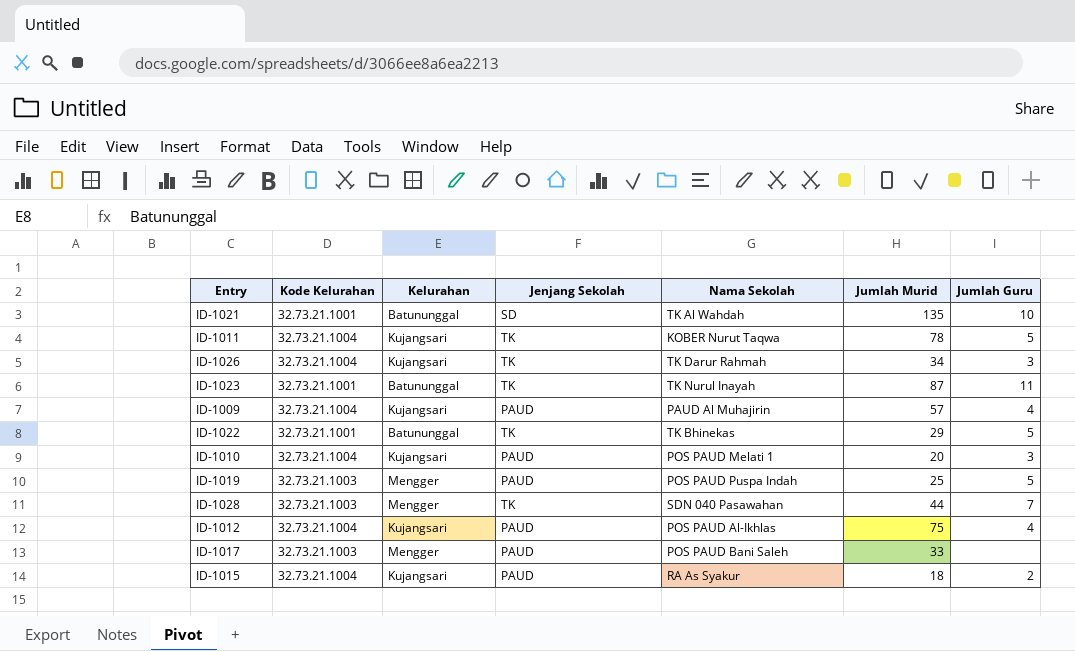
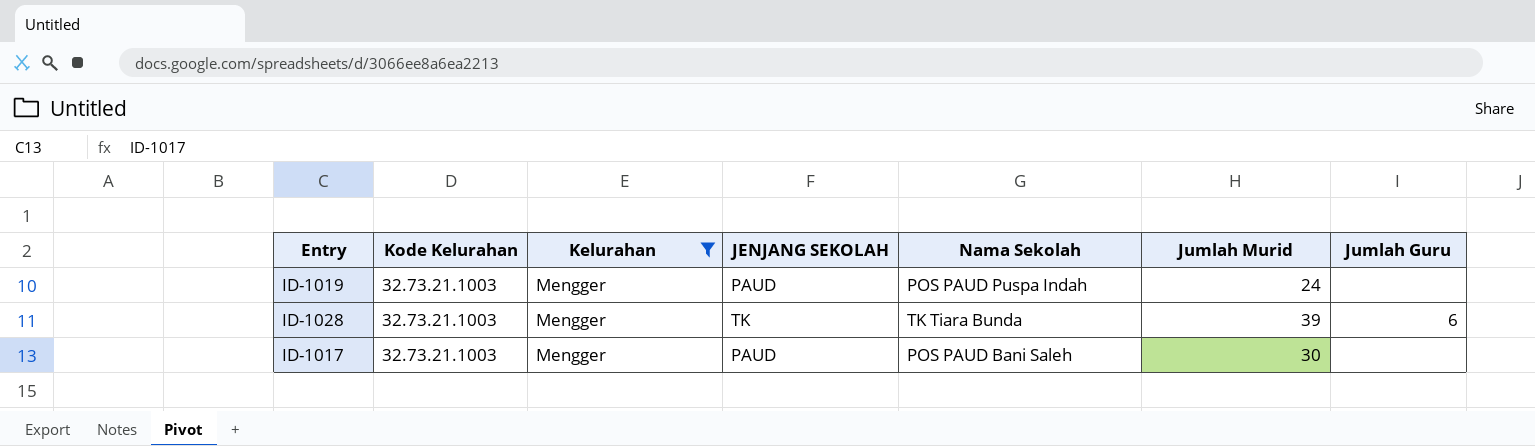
filter: none -> Kelurahan = Mengger
column name: Jenjang Sekolah -> JENJANG SEKOLAH
ID-1019 | Jumlah Murid: 25 -> 24
ID-1019 | Jumlah Guru: 5 -> none
ID-1028 | Nama Sekolah: SDN 040 Pasawahan -> TK Tiara Bunda
ID-1028 | Jumlah Murid: 44 -> 39
ID-1028 | Jumlah Guru: 7 -> 6
ID-1017 | Jumlah Murid: 33 -> 30

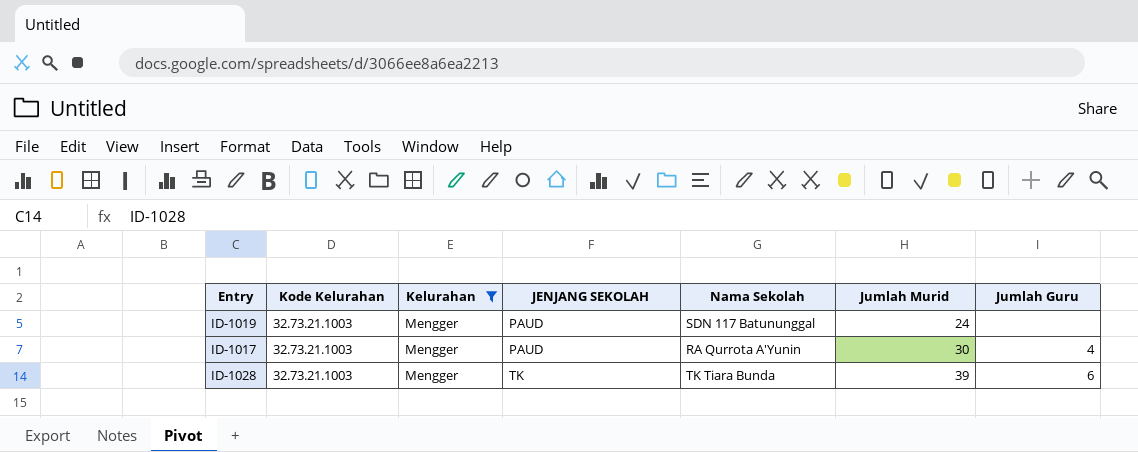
row order: none -> JENJANG SEKOLAH ascending
ID-1019 | Nama Sekolah: POS PAUD Puspa Indah -> SDN 117 Batununggal
ID-1017 | Nama Sekolah: POS PAUD Bani Saleh -> RA Qurrota A'Yunin
ID-1017 | Jumlah Guru: none -> 4

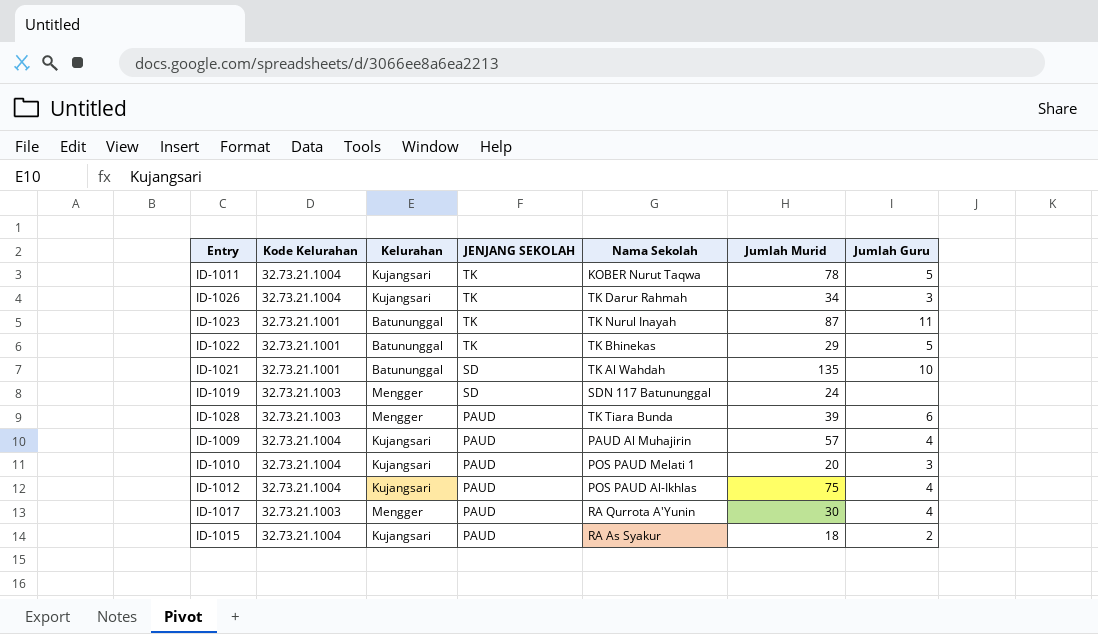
filter: Kelurahan = Mengger -> none
row order: JENJANG SEKOLAH ascending -> JENJANG SEKOLAH descending
ID-1019 | JENJANG SEKOLAH: PAUD -> SD
ID-1028 | JENJANG SEKOLAH: TK -> PAUD

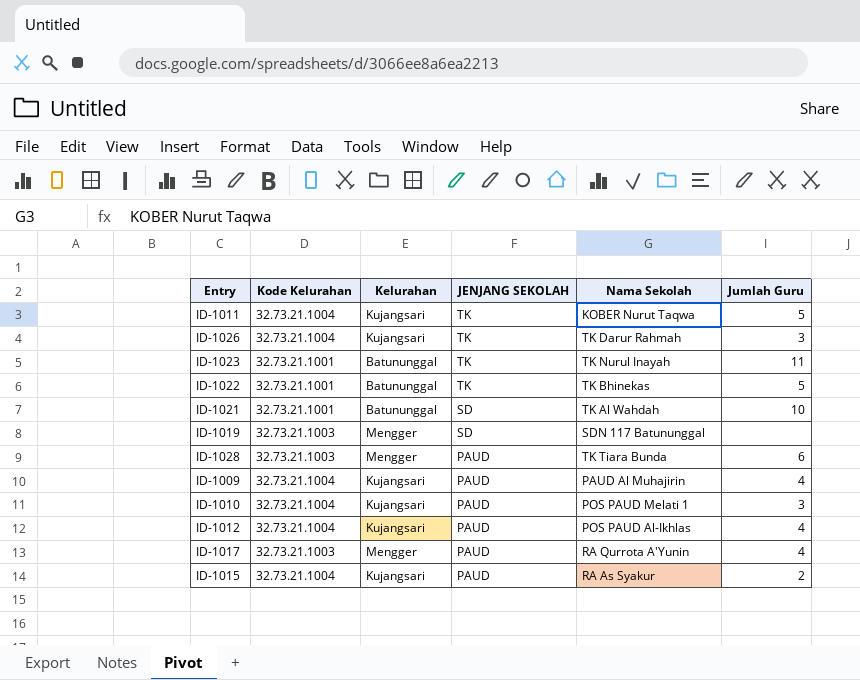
column Jumlah Murid | position: 6 -> none

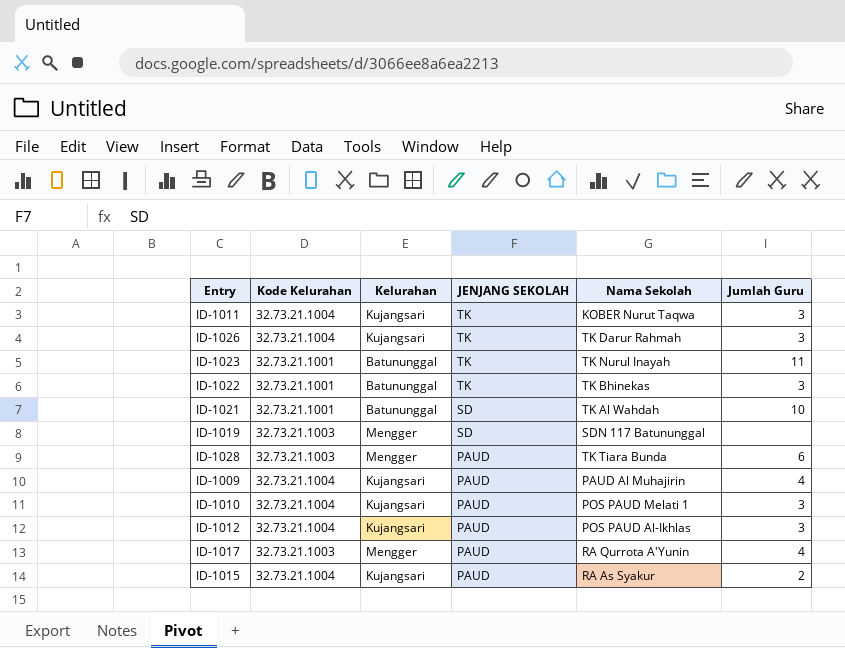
ID-1011 | Jumlah Guru: 5 -> 3
ID-1022 | Jumlah Guru: 5 -> 3
ID-1012 | Jumlah Guru: 4 -> 3

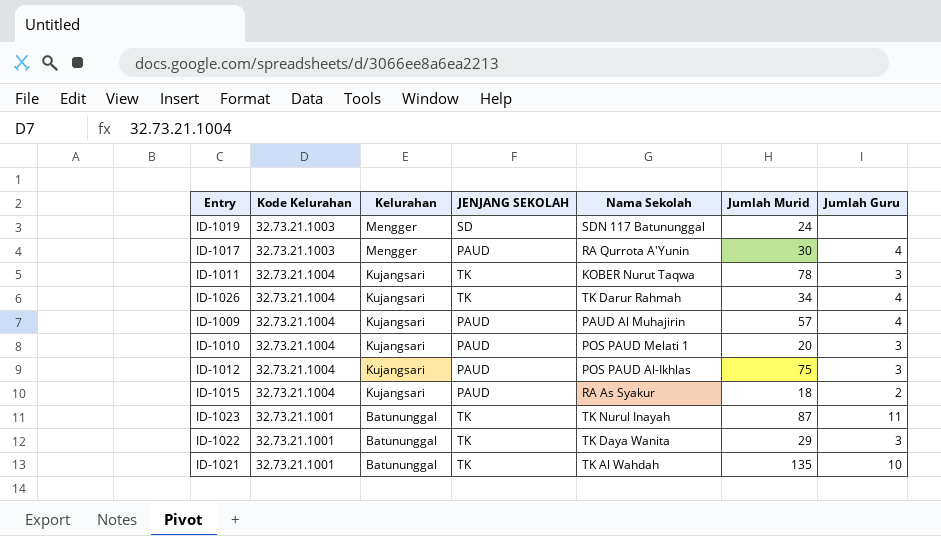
row order: JENJANG SEKOLAH descending -> Kelurahan descending
column Jumlah Murid | position: none -> 6
row ID-1028: 32.73.21.1003 | Mengger | PAUD | TK Tiara Bunda | 6 -> none
ID-1026 | Jumlah Guru: 3 -> 4
ID-1022 | Nama Sekolah: TK Bhinekas -> TK Daya Wanita
ID-1021 | JENJANG SEKOLAH: SD -> TK

